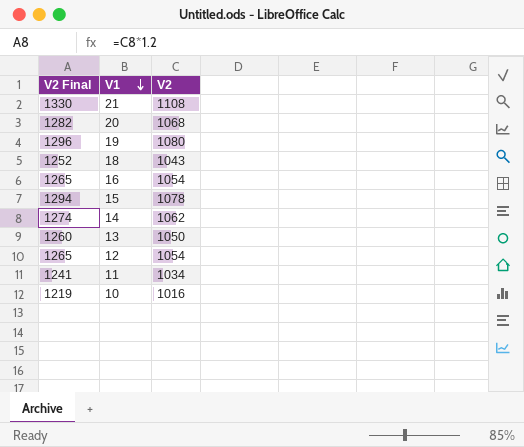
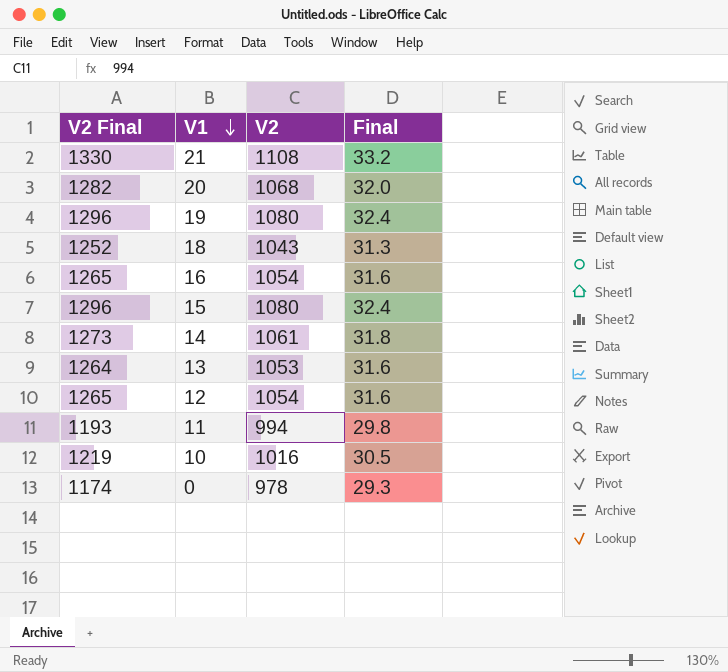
column Final | formula: none -> [V2] * 0.03
15 | V2 Final: 1294 -> 1296
15 | V2: 1078 -> 1080
14 | V2 Final: 1274 -> 1273
14 | V2: 1062 -> 1061
13 | V2 Final: 1260 -> 1264
13 | V2: 1050 -> 1053
11 | V2 Final: 1241 -> 1193
11 | V2: 1034 -> 994
row 0: none -> 1174 | 978 | 29.3

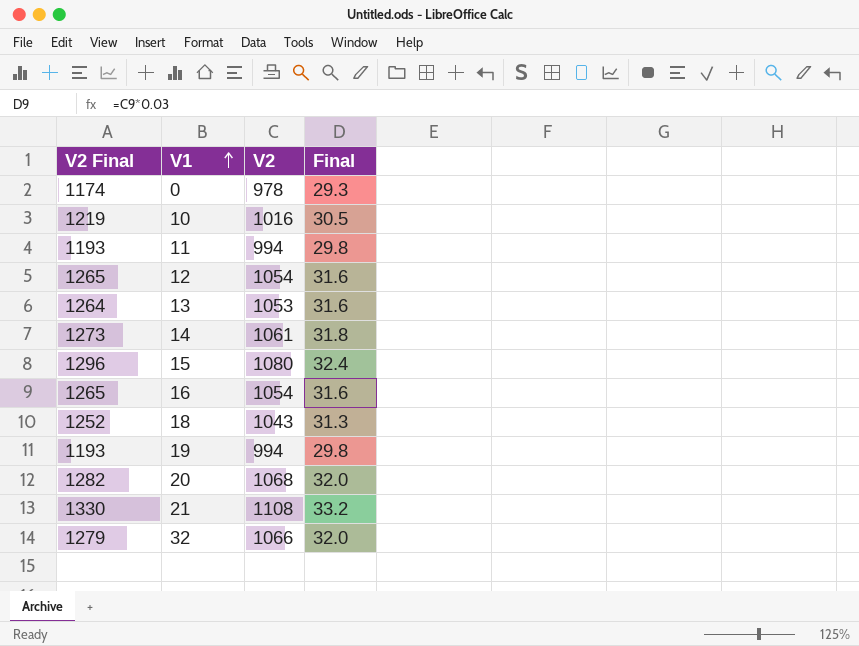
row order: V1 descending -> V1 ascending
19 | V2 Final: 1296 -> 1193
19 | V2: 1080 -> 994
19 | Final: 32.4 -> 29.8
row 32: none -> 1279 | 1066 | 32.0

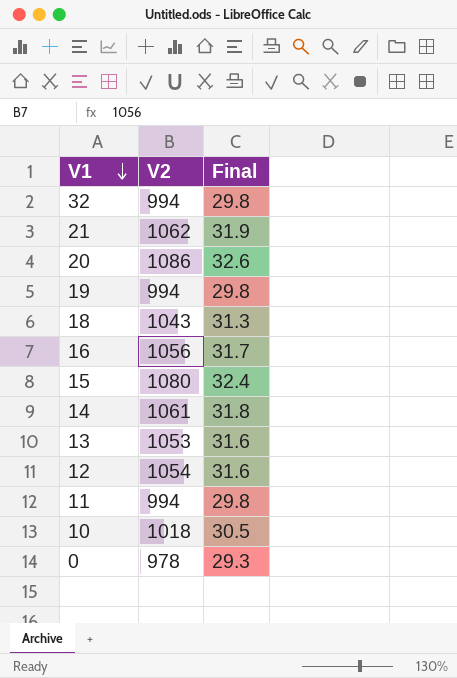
row order: V1 ascending -> V1 descending
column V2 Final | formula: [V2] * 1.2 -> none
32 | V2: 1066 -> 994
32 | Final: 32.0 -> 29.8
21 | V2: 1108 -> 1062
21 | Final: 33.2 -> 31.9
20 | V2: 1068 -> 1086
20 | Final: 32.0 -> 32.6
16 | V2: 1054 -> 1056
16 | Final: 31.6 -> 31.7
10 | V2: 1016 -> 1018

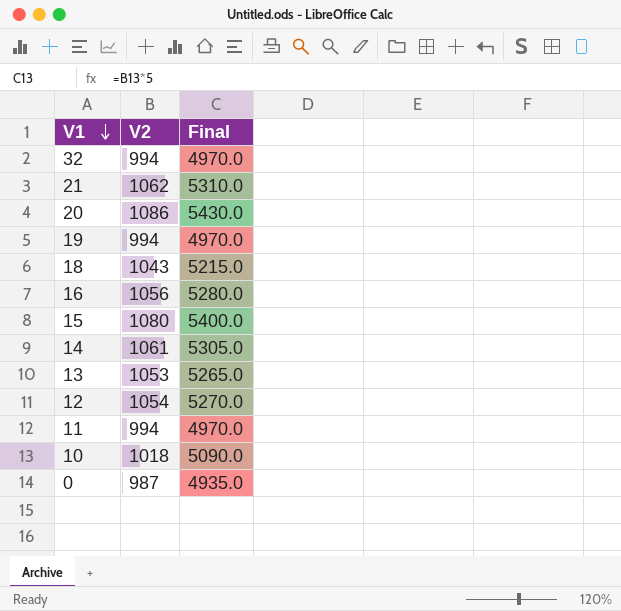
column Final | formula: [V2] * 0.03 -> [V2] * 5
0 | V2: 978 -> 987

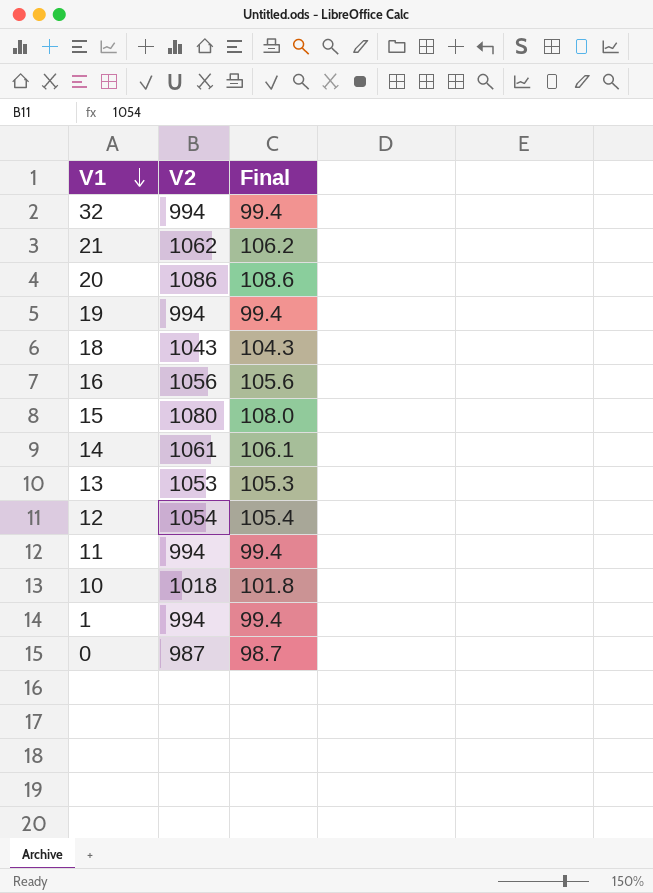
column Final | formula: [V2] * 5 -> [V2] * 0.1
row 1: none -> 994 | 99.4

